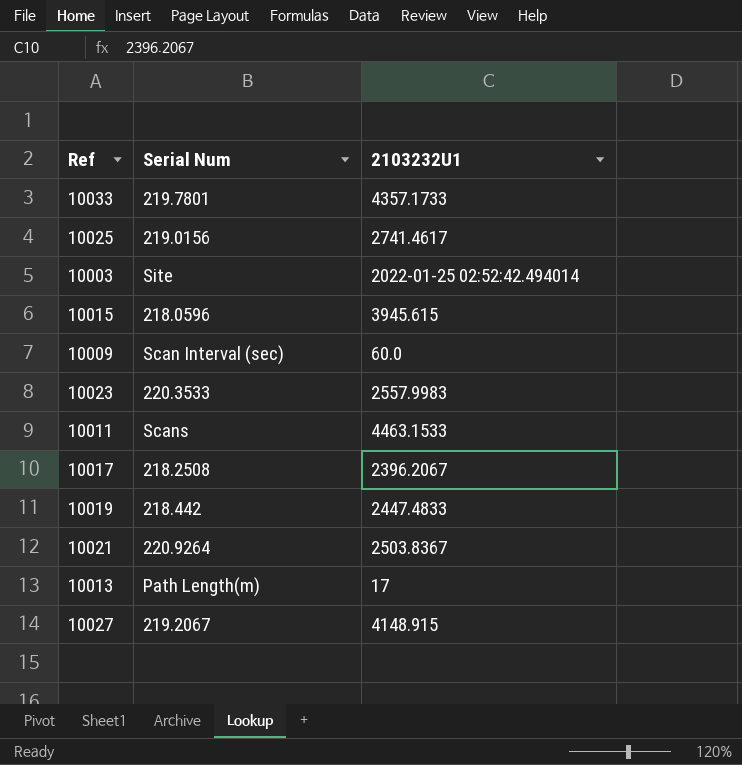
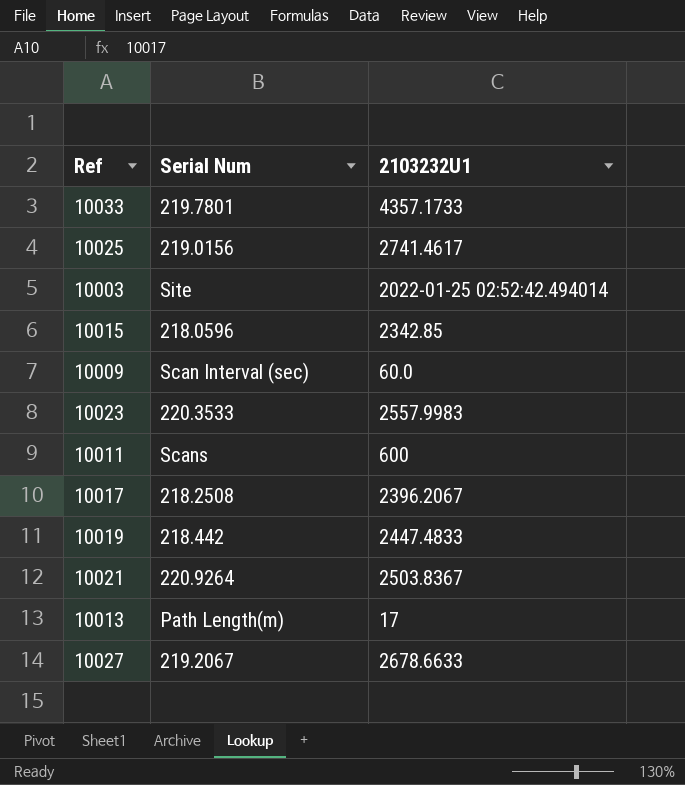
10015 | 2103232U1: 3945.615 -> 2342.85
10011 | 2103232U1: 4463.1533 -> 600
10027 | 2103232U1: 4148.915 -> 2678.6633

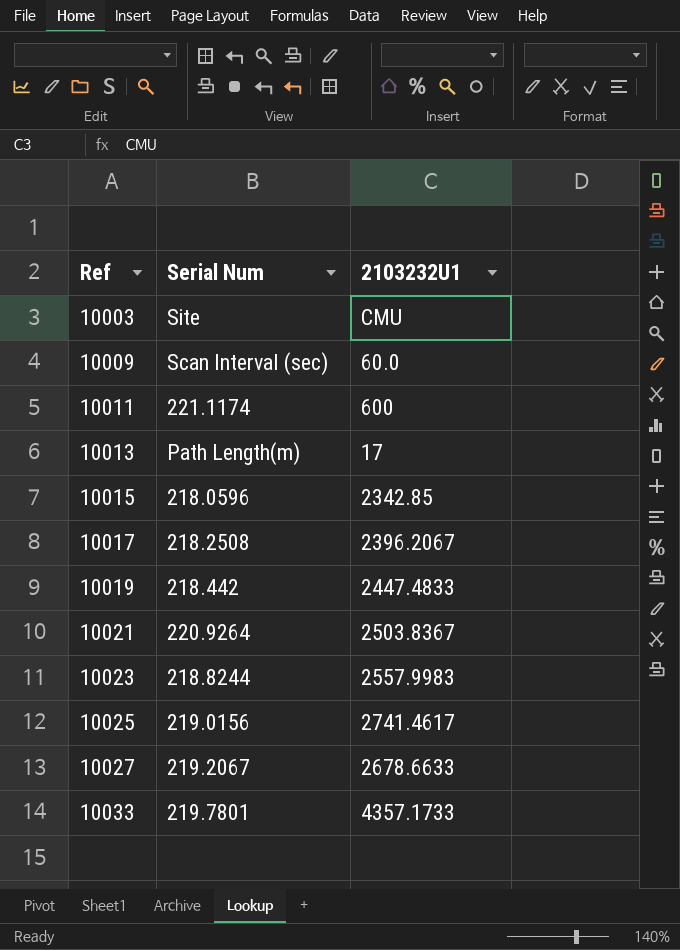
row order: none -> Ref ascending
10003 | 2103232U1: 2022-01-25 02:52:42.494014 -> CMU
10011 | Serial Num: Scans -> 221.1174
10023 | Serial Num: 220.3533 -> 218.8244

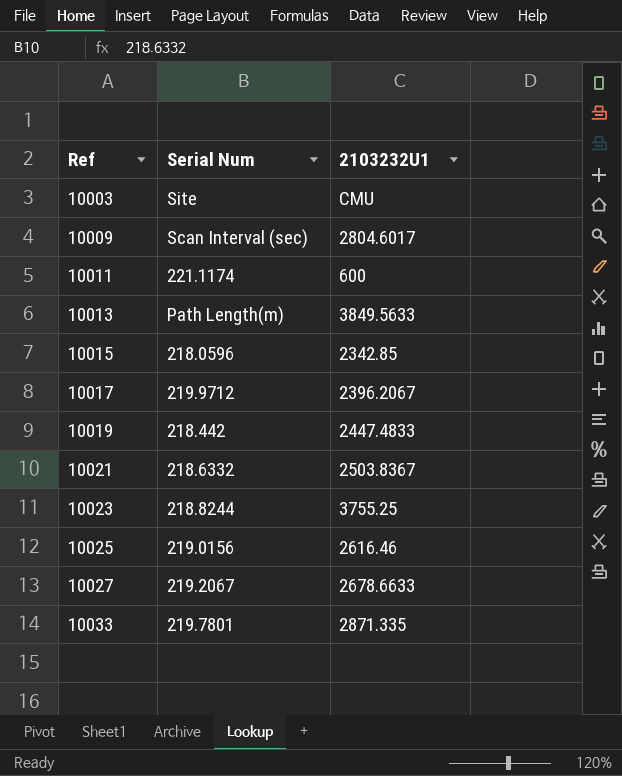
10009 | 2103232U1: 60.0 -> 2804.6017
10013 | 2103232U1: 17 -> 3849.5633
10017 | Serial Num: 218.2508 -> 219.9712
10021 | Serial Num: 220.9264 -> 218.6332
10023 | 2103232U1: 2557.9983 -> 3755.25
10025 | 2103232U1: 2741.4617 -> 2616.46
10033 | 2103232U1: 4357.1733 -> 2871.335

